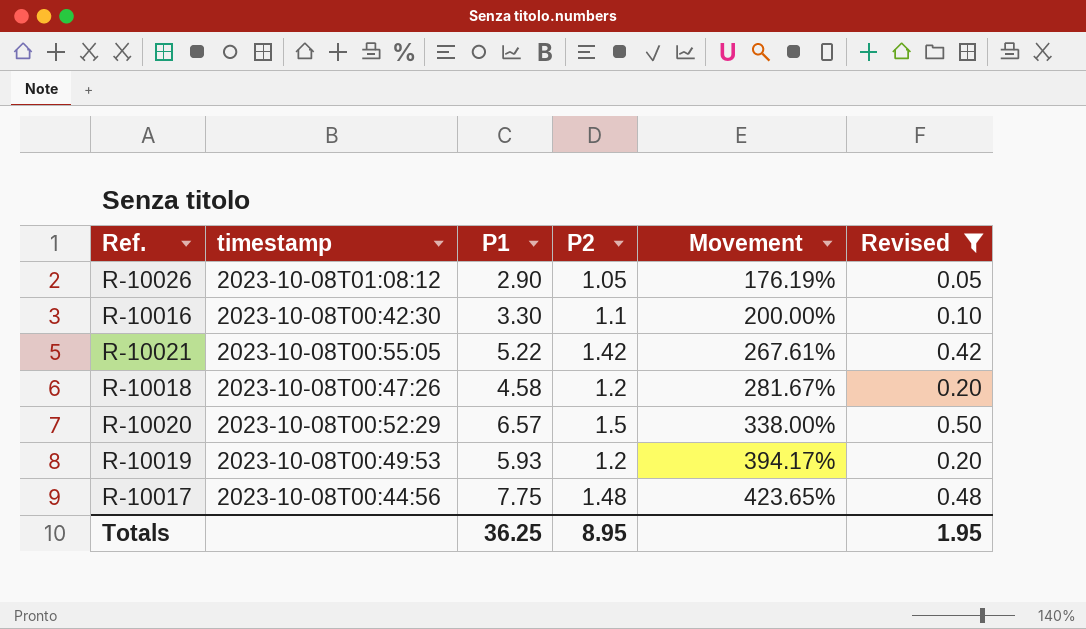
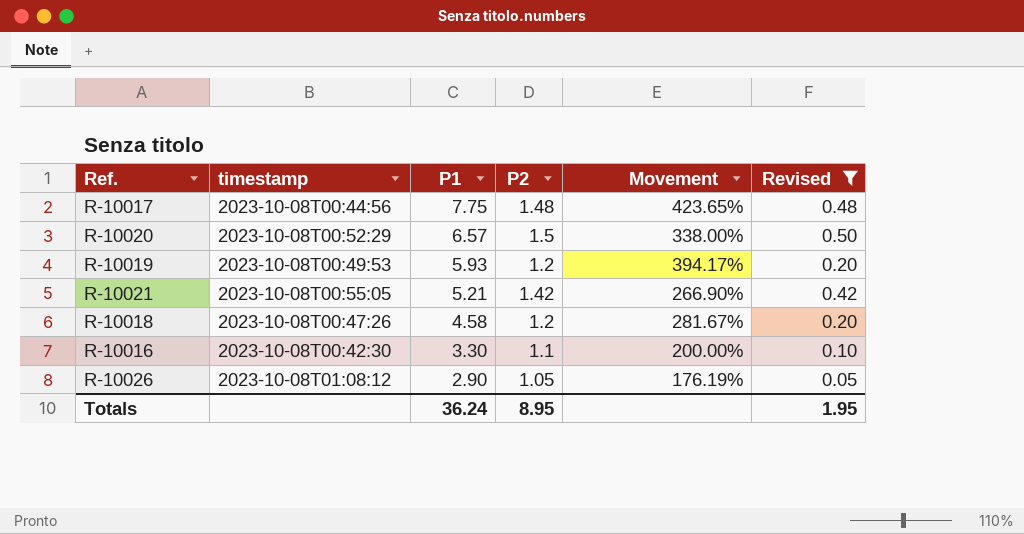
row order: Movement ascending -> P1 descending
R-10021 | P1: 5.22 -> 5.21
R-10021 | Movement: 267.61% -> 266.90%
Totals | P1: 36.25 -> 36.24

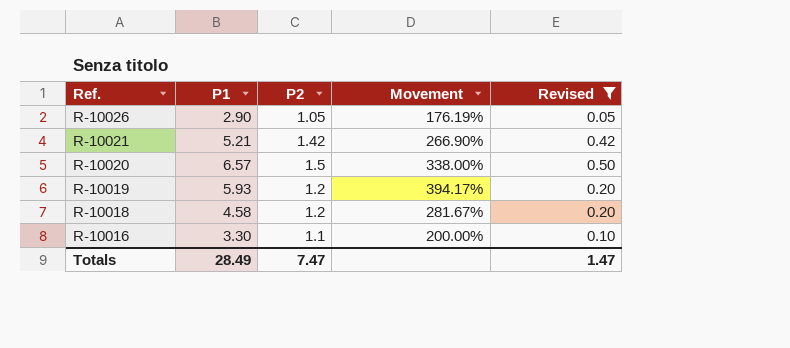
row order: P1 descending -> Ref. descending
column timestamp | position: 2 -> none
row R-10017: 2023-10-08T00:44:56 | 7.75 | 1.48 | 423.65% | 0.48 -> none
Totals | P1: 36.24 -> 28.49
Totals | P2: 8.95 -> 7.47
Totals | Revised: 1.95 -> 1.47

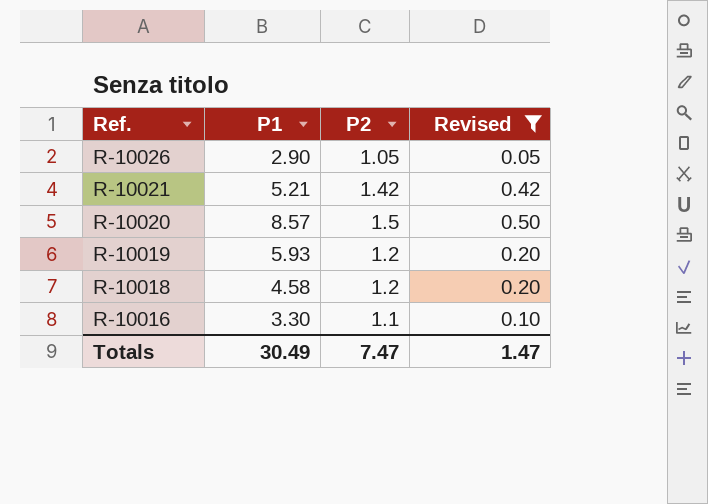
column Movement | formula: ([P1] - [P2]) / [P2] -> none
R-10020 | P1: 6.57 -> 8.57
Totals | P1: 28.49 -> 30.49

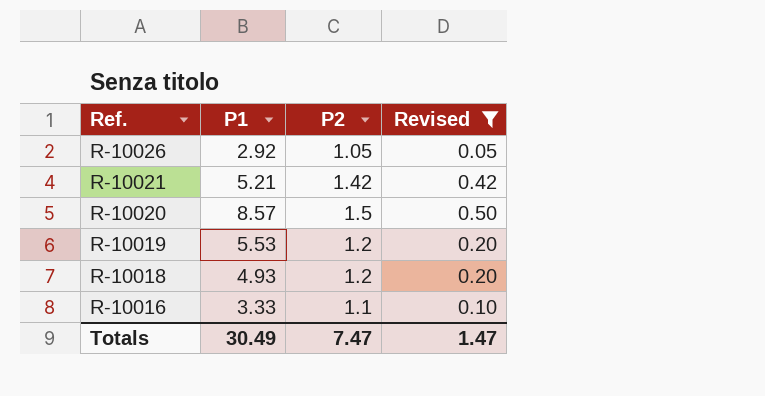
R-10026 | P1: 2.90 -> 2.92
R-10019 | P1: 5.93 -> 5.53
R-10018 | P1: 4.58 -> 4.93
R-10016 | P1: 3.30 -> 3.33

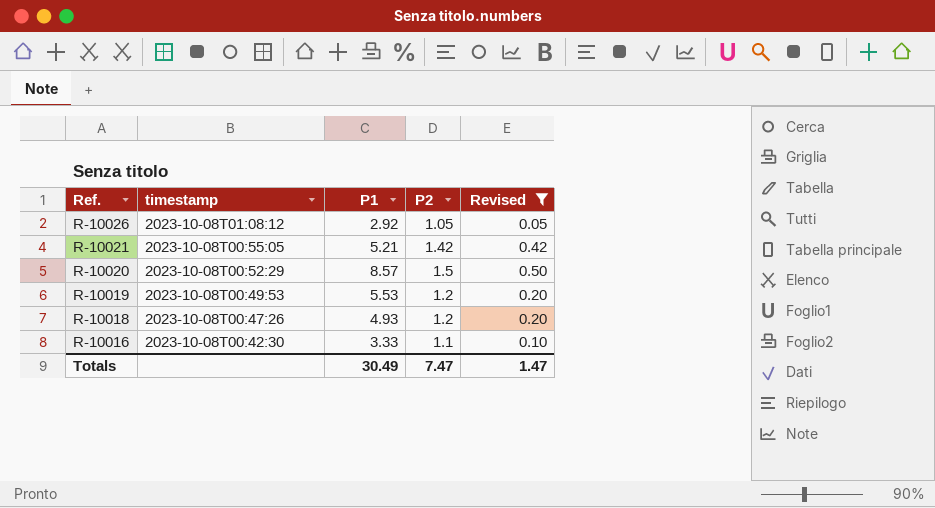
column timestamp | position: none -> 2

